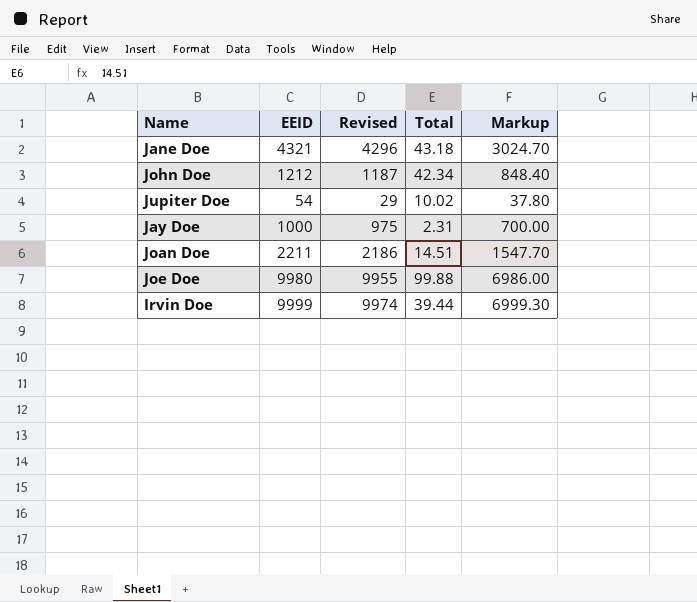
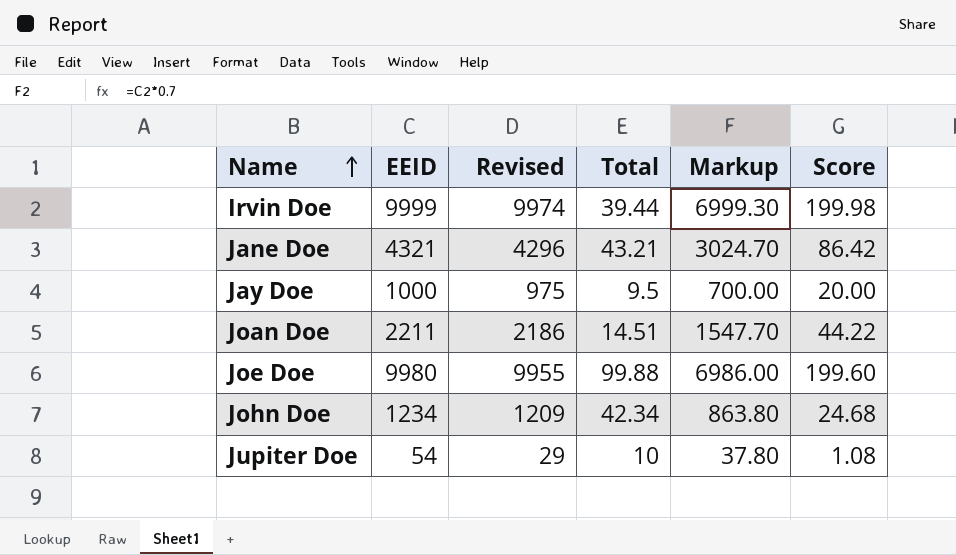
row order: none -> Name ascending
column Score | formula: none -> [EEID] * 0.02
Jane Doe | Total: 43.18 -> 43.21
Jay Doe | Total: 2.31 -> 9.5
John Doe | EEID: 1212 -> 1234
John Doe | Revised: 1187 -> 1209
John Doe | Markup: 848.40 -> 863.80
Jupiter Doe | Total: 10.02 -> 10

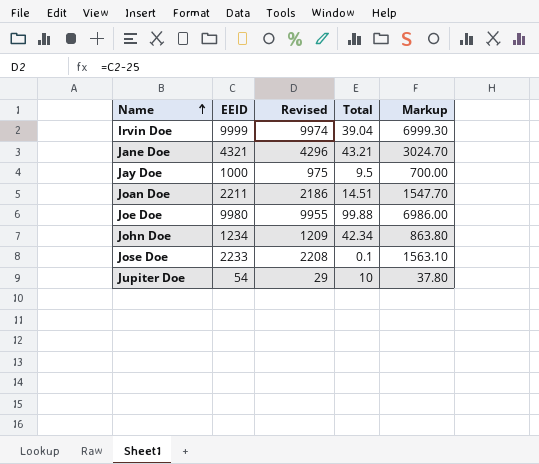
column Score | formula: [EEID] * 0.02 -> none
Irvin Doe | Total: 39.44 -> 39.04
row Jose Doe: none -> 2233 | 2208 | 0.1 | 1563.10

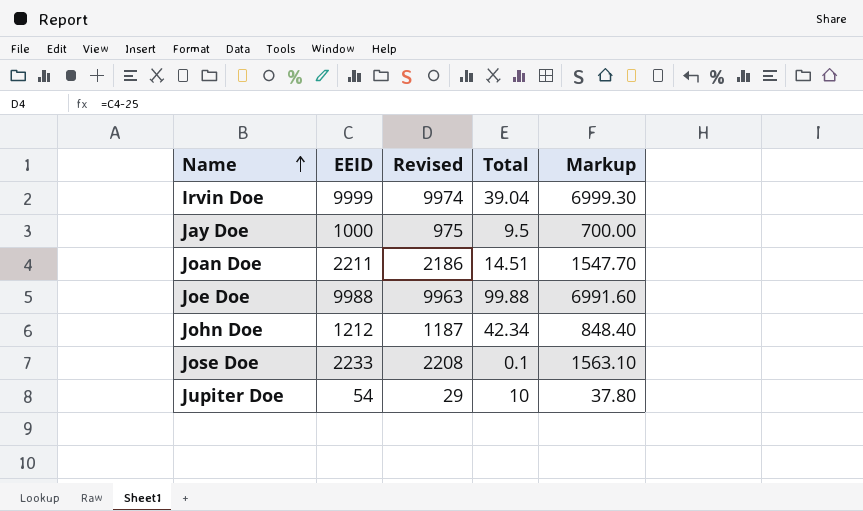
row Jane Doe: 4321 | 4296 | 43.21 | 3024.70 -> none
Joe Doe | EEID: 9980 -> 9988
Joe Doe | Revised: 9955 -> 9963
Joe Doe | Markup: 6986.00 -> 6991.60
John Doe | EEID: 1234 -> 1212
John Doe | Revised: 1209 -> 1187
John Doe | Markup: 863.80 -> 848.40

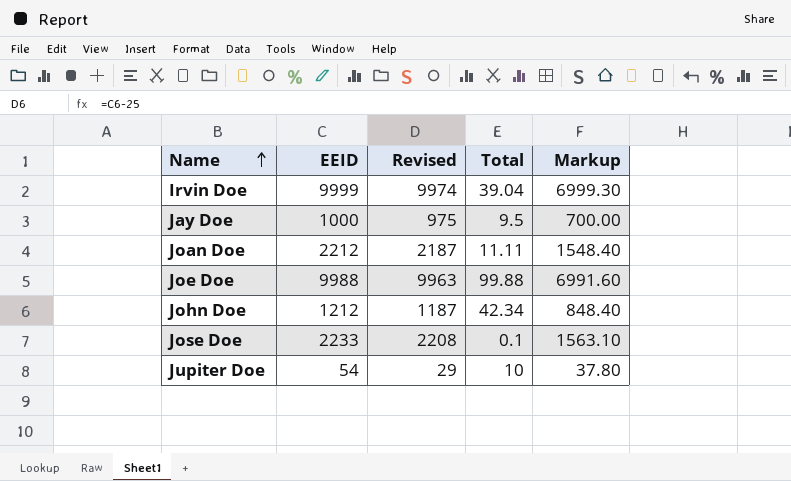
Joan Doe | EEID: 2211 -> 2212
Joan Doe | Revised: 2186 -> 2187
Joan Doe | Total: 14.51 -> 11.11
Joan Doe | Markup: 1547.70 -> 1548.40

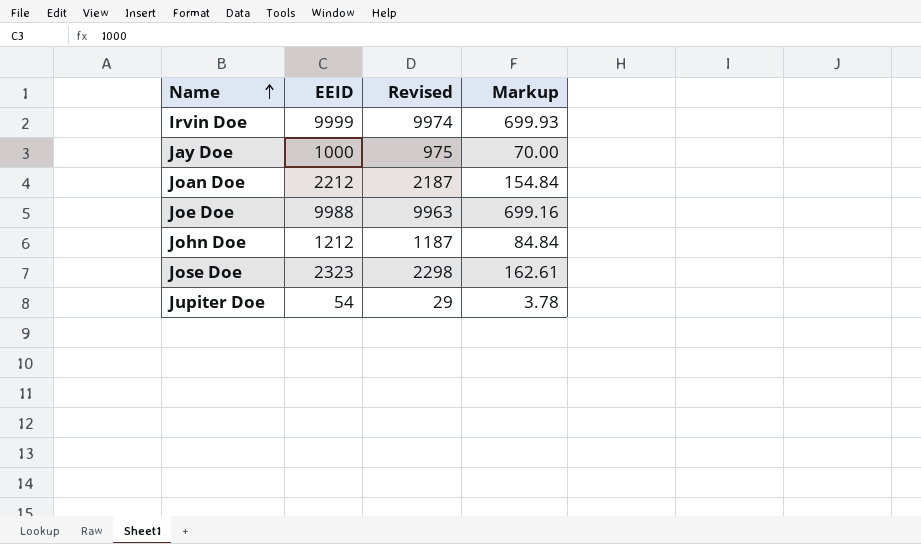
column Total | position: 4 -> none
column Markup | formula: [EEID] * 0.7 -> [EEID] * 0.07
Jose Doe | EEID: 2233 -> 2323
Jose Doe | Revised: 2208 -> 2298

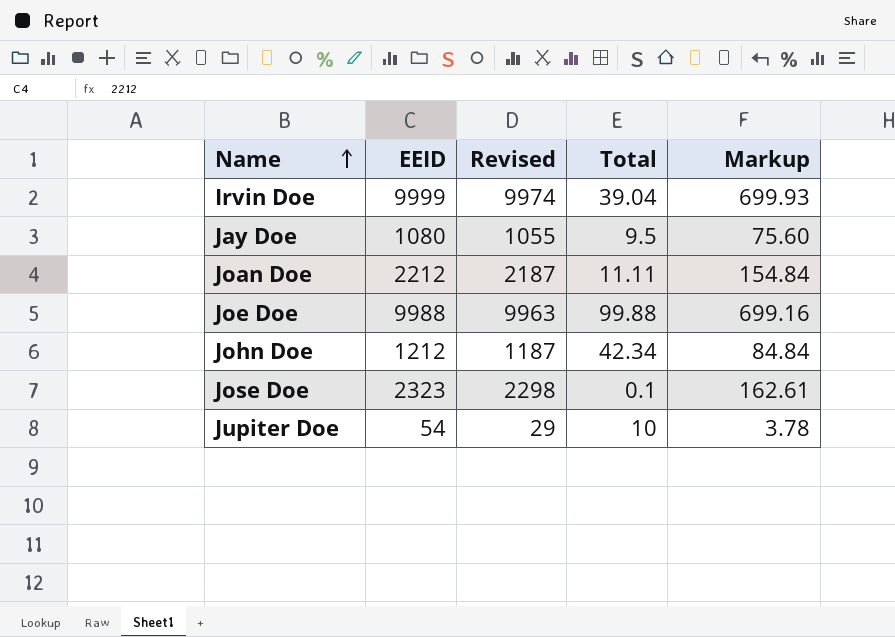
column Total | position: none -> 4
Jay Doe | EEID: 1000 -> 1080
Jay Doe | Revised: 975 -> 1055
Jay Doe | Markup: 70.00 -> 75.60

